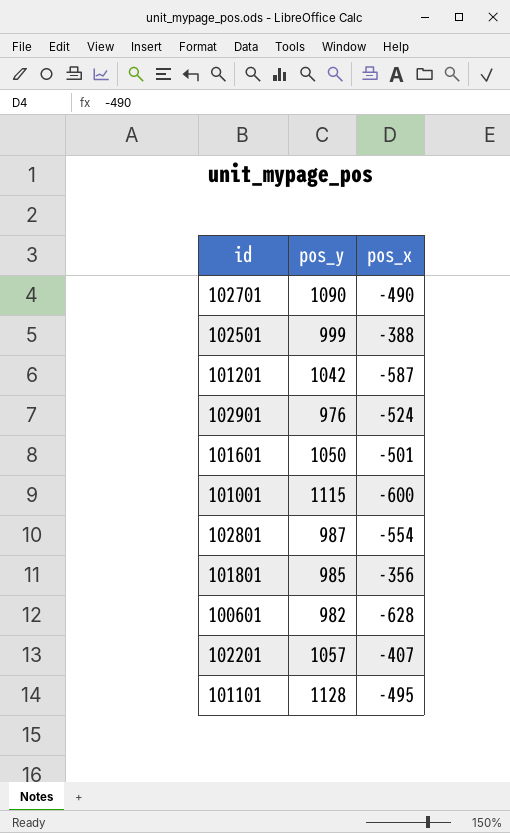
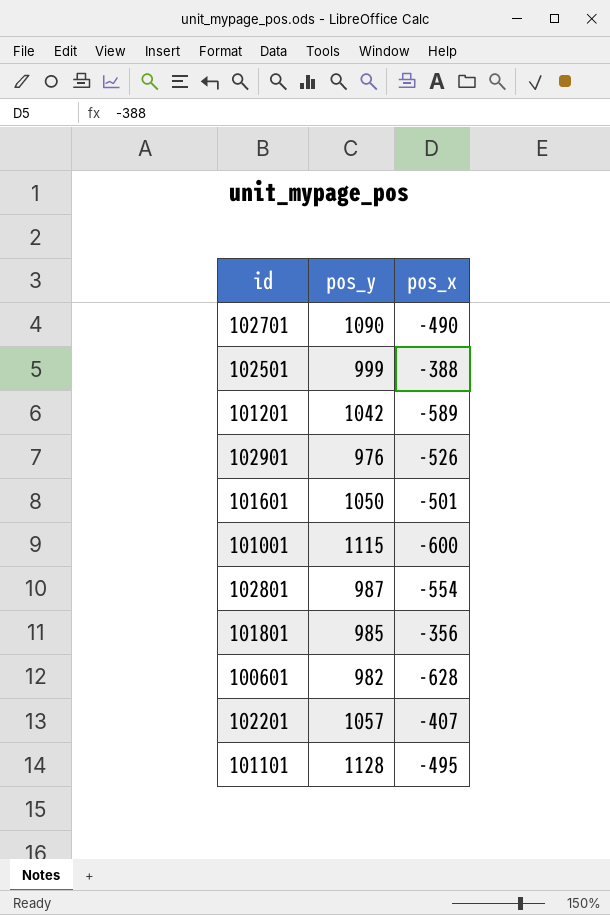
101201 | pos_x: -587 -> -589
102901 | pos_x: -524 -> -526

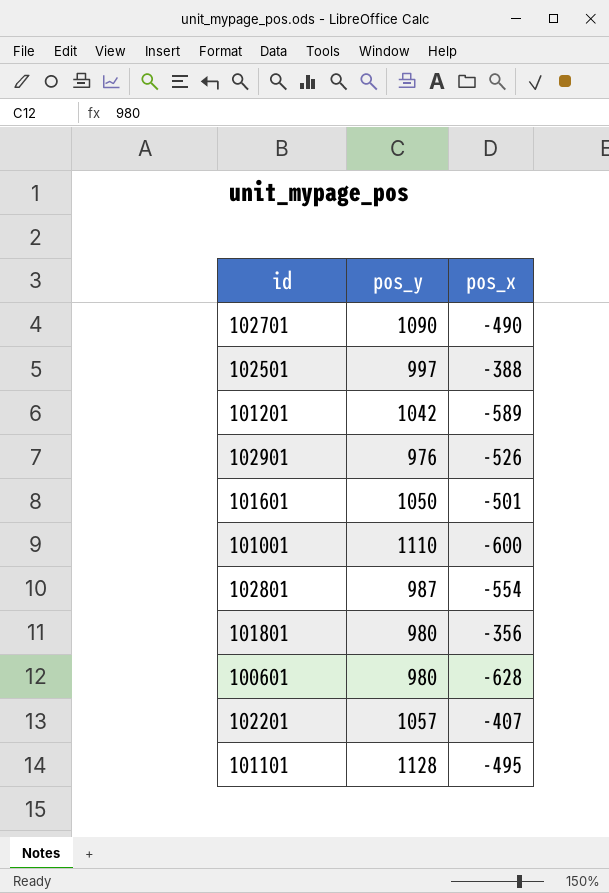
102501 | pos_y: 999 -> 997
101001 | pos_y: 1115 -> 1110
101801 | pos_y: 985 -> 980
100601 | pos_y: 982 -> 980

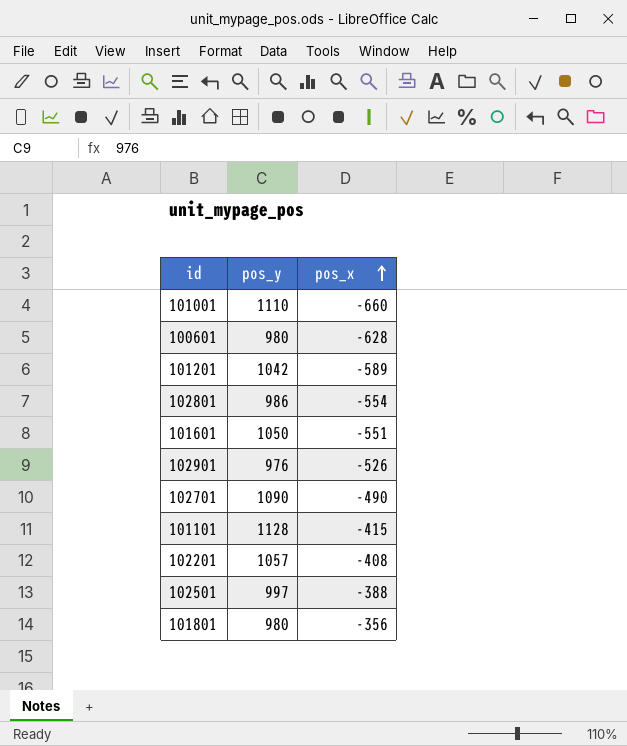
row order: none -> pos_x ascending
101001 | pos_x: -600 -> -660
102801 | pos_y: 987 -> 986
101601 | pos_x: -501 -> -551
101101 | pos_x: -495 -> -415
102201 | pos_x: -407 -> -408

